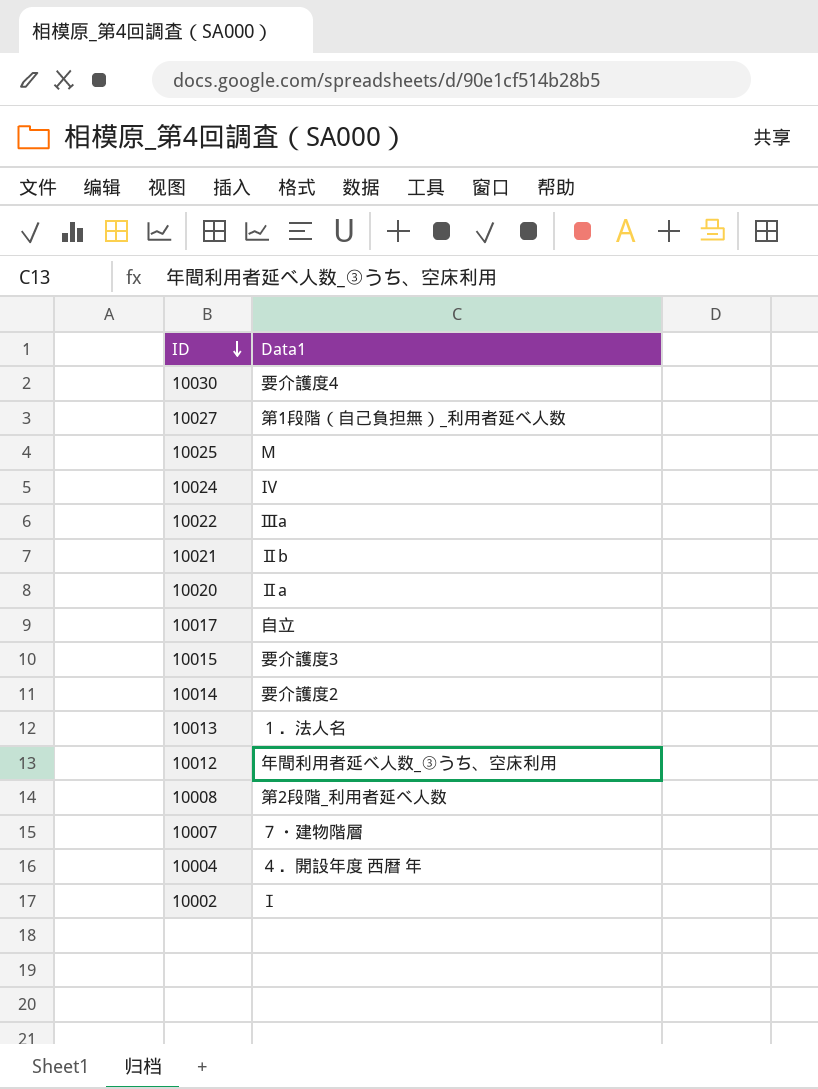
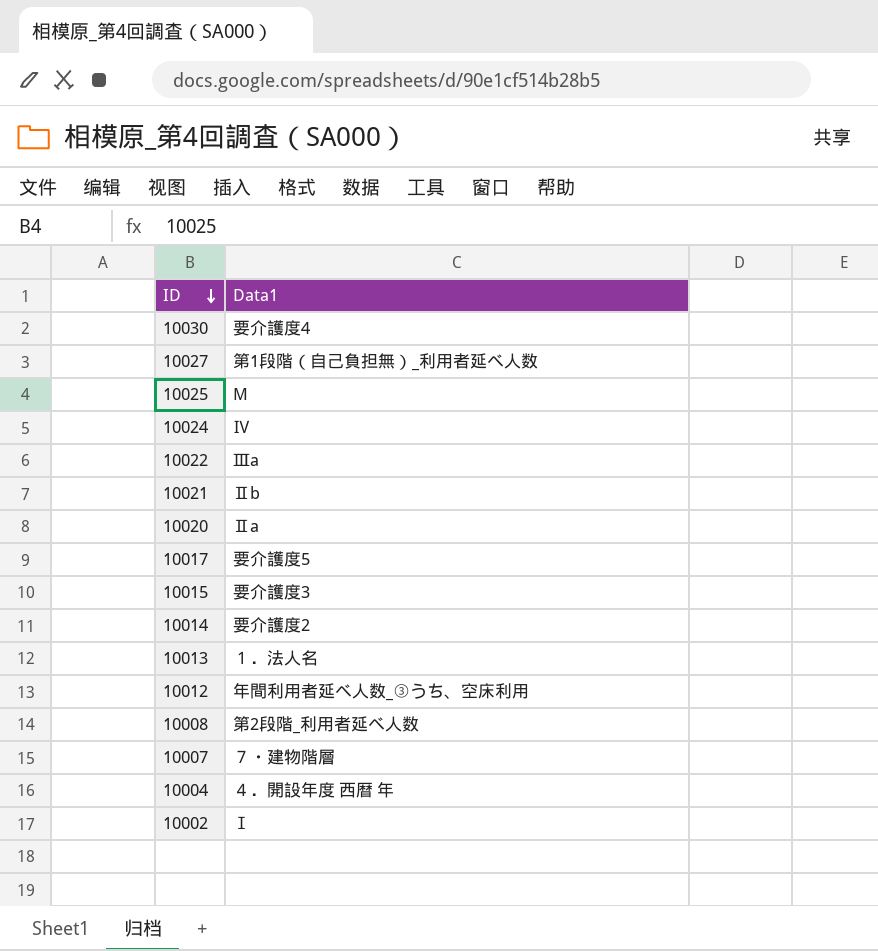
10017 | Data1: 自立 -> 要介護度5

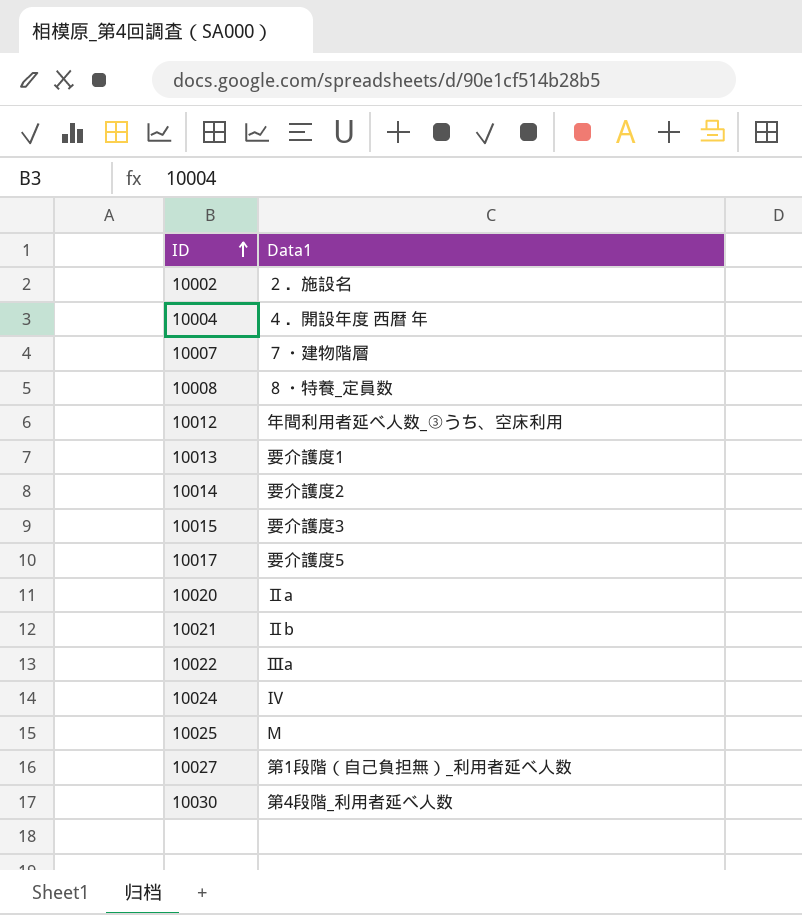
row order: ID descending -> ID ascending
10002 | Data1: Ⅰ -> ２．施設名
10008 | Data1: 第2段階_利用者延べ人数 -> ８・特養_定員数
10013 | Data1: １．法人名 -> 要介護度1
10030 | Data1: 要介護度4 -> 第4段階_利用者延べ人数

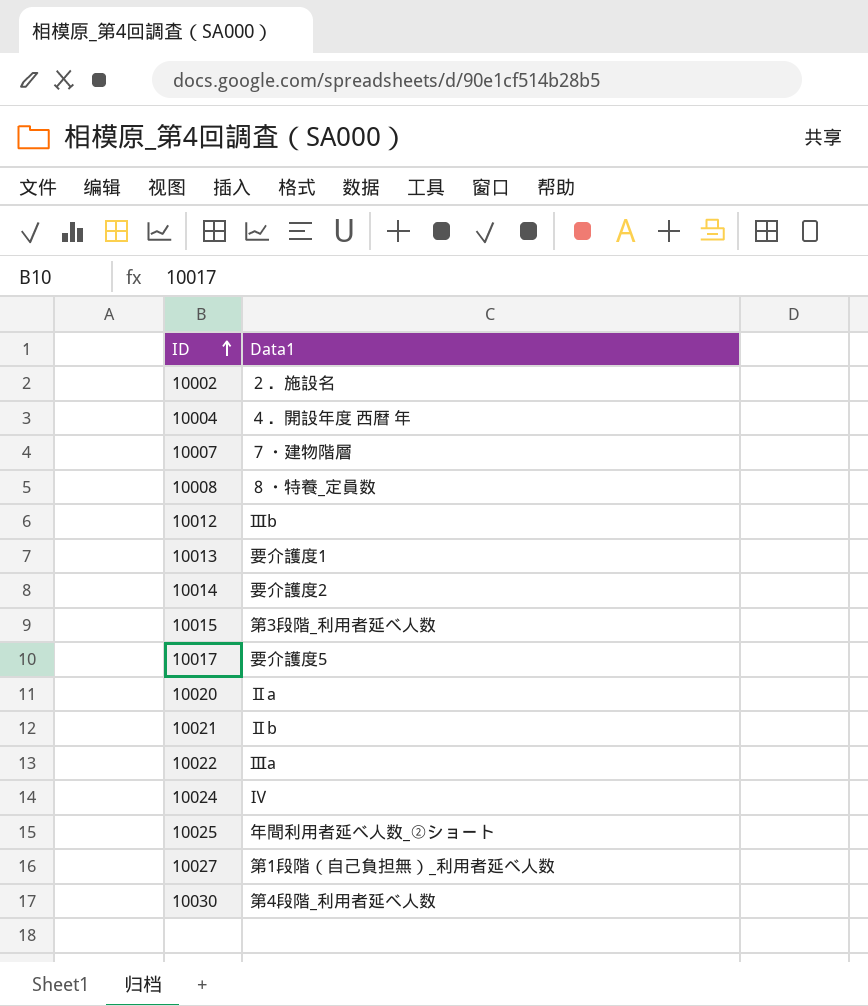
10012 | Data1: 年間利用者延べ人数_③うち、空床利用 -> Ⅲb
10015 | Data1: 要介護度3 -> 第3段階_利用者延べ人数
10025 | Data1: M -> 年間利用者延べ人数_②ショート

